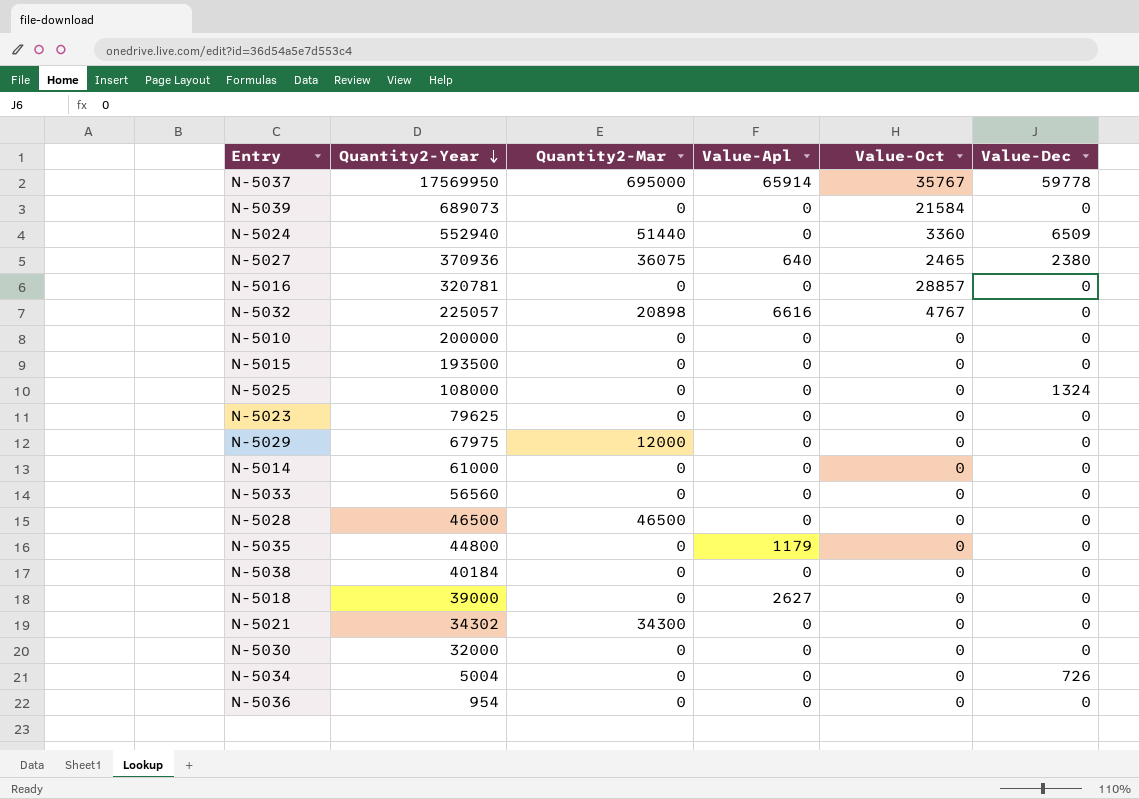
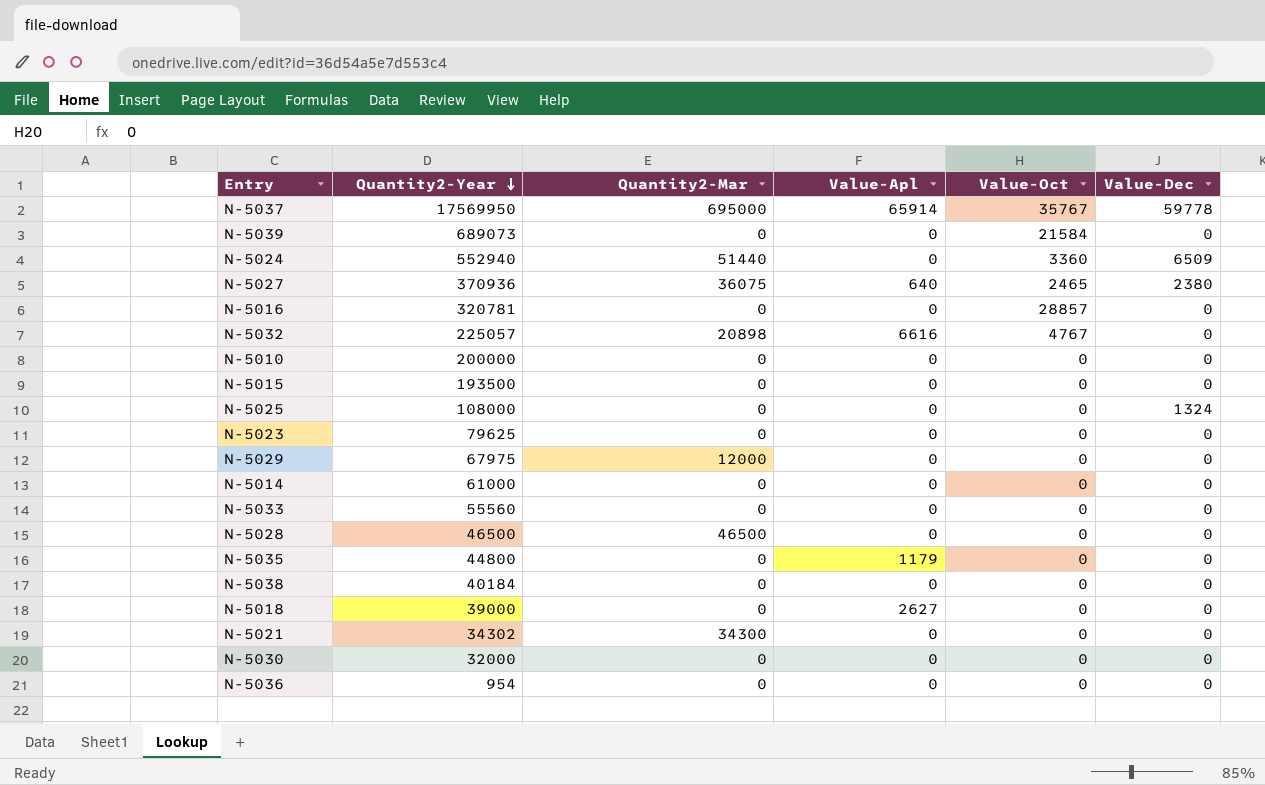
row N-5034: 5004 | 0 | 0 | 0 | 726 -> none
N-5033 | Quantity2-Year: 56560 -> 55560

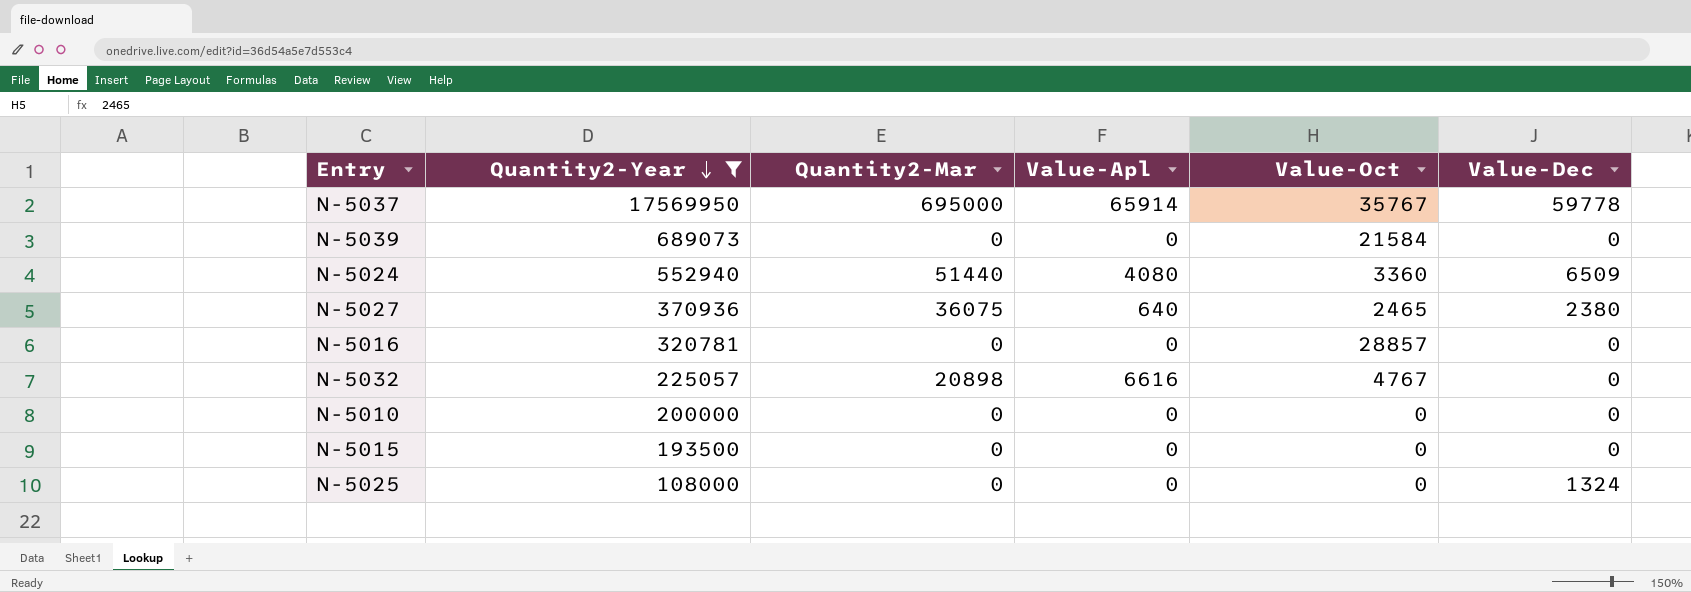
filter: none -> Quantity2-Year >= 108000
N-5024 | Value-Apl: 0 -> 4080

